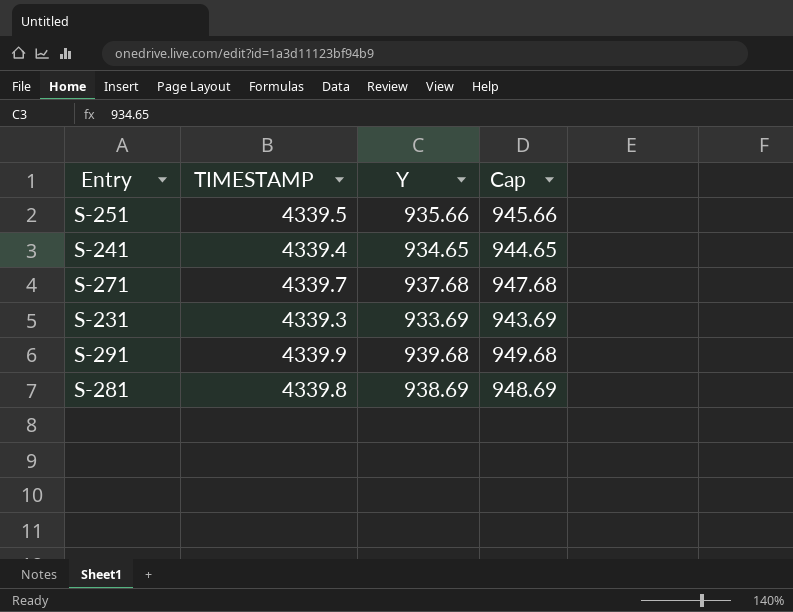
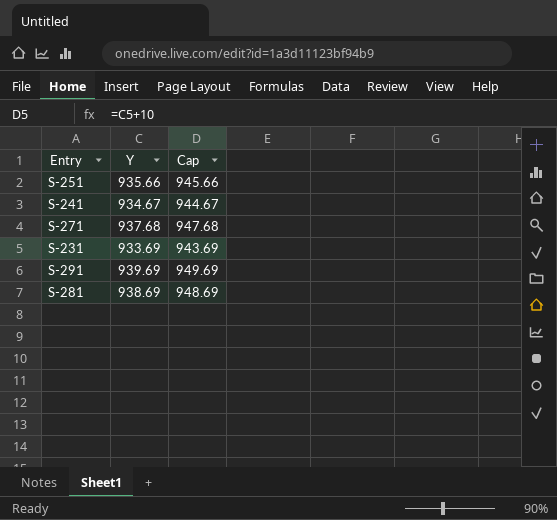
column TIMESTAMP | position: 2 -> none
S-241 | Y: 934.65 -> 934.67
S-241 | Cap: 944.65 -> 944.67
S-291 | Y: 939.68 -> 939.69
S-291 | Cap: 949.68 -> 949.69

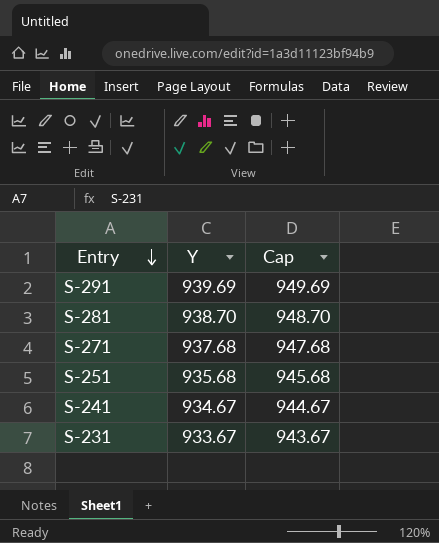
row order: none -> Entry descending
S-281 | Y: 938.69 -> 938.70
S-281 | Cap: 948.69 -> 948.70
S-251 | Y: 935.66 -> 935.68
S-251 | Cap: 945.66 -> 945.68
S-231 | Y: 933.69 -> 933.67
S-231 | Cap: 943.69 -> 943.67

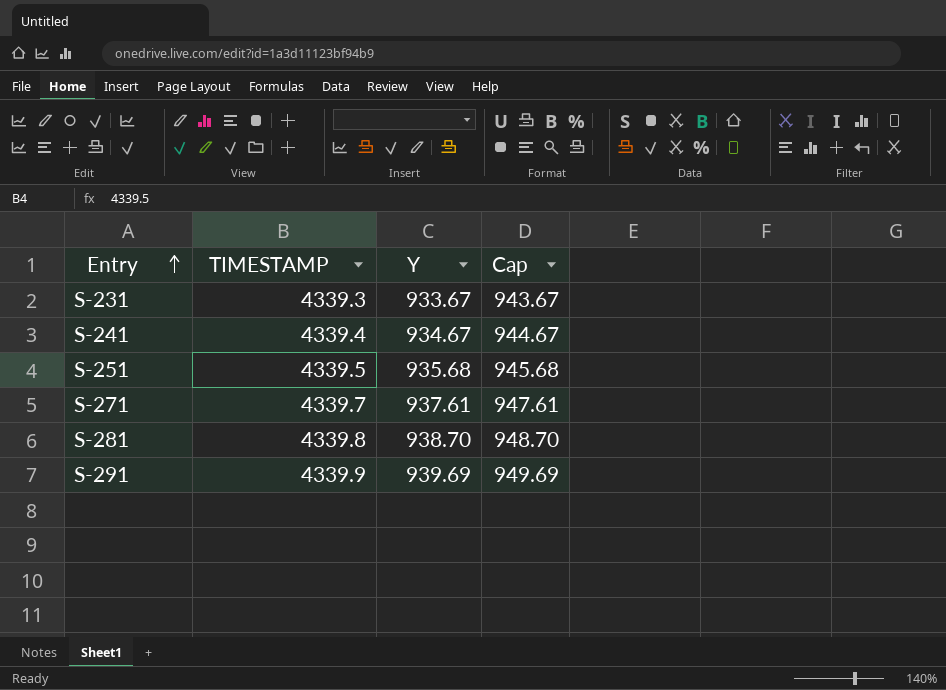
row order: Entry descending -> Entry ascending
column TIMESTAMP | position: none -> 2
S-271 | Y: 937.68 -> 937.61
S-271 | Cap: 947.68 -> 947.61

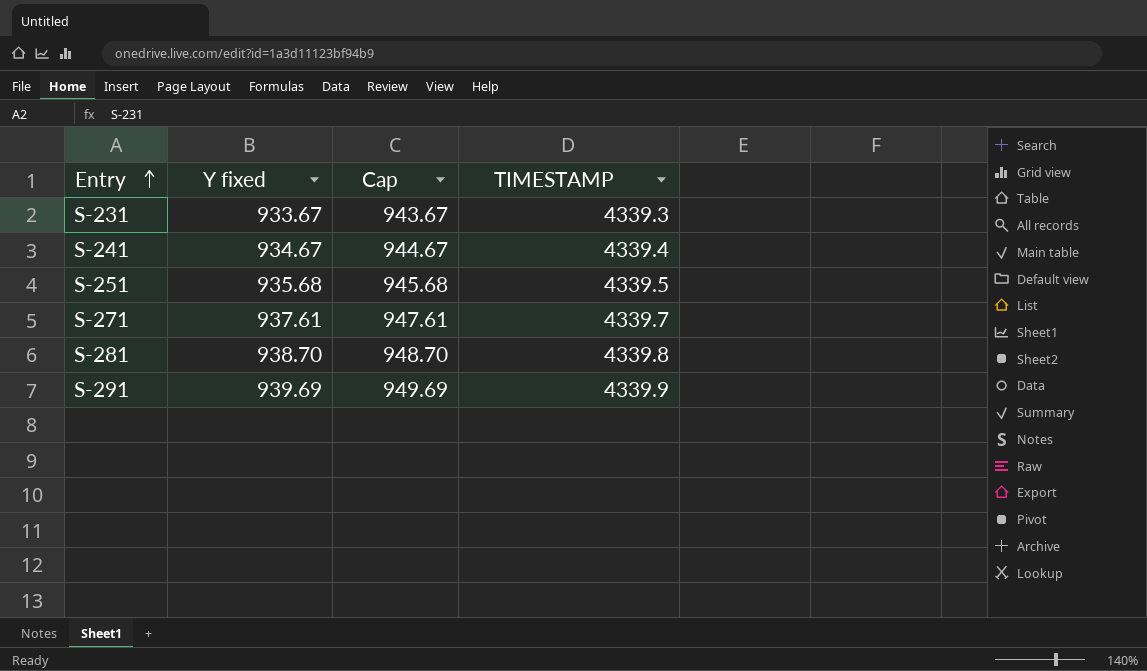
column name: Y -> Y fixed
column TIMESTAMP | position: 2 -> 4

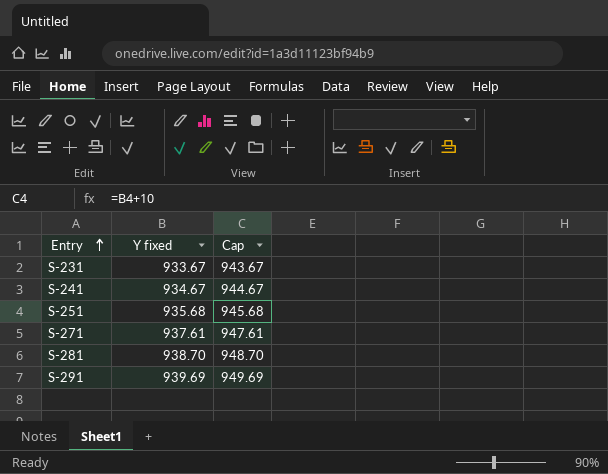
column TIMESTAMP | position: 4 -> none

